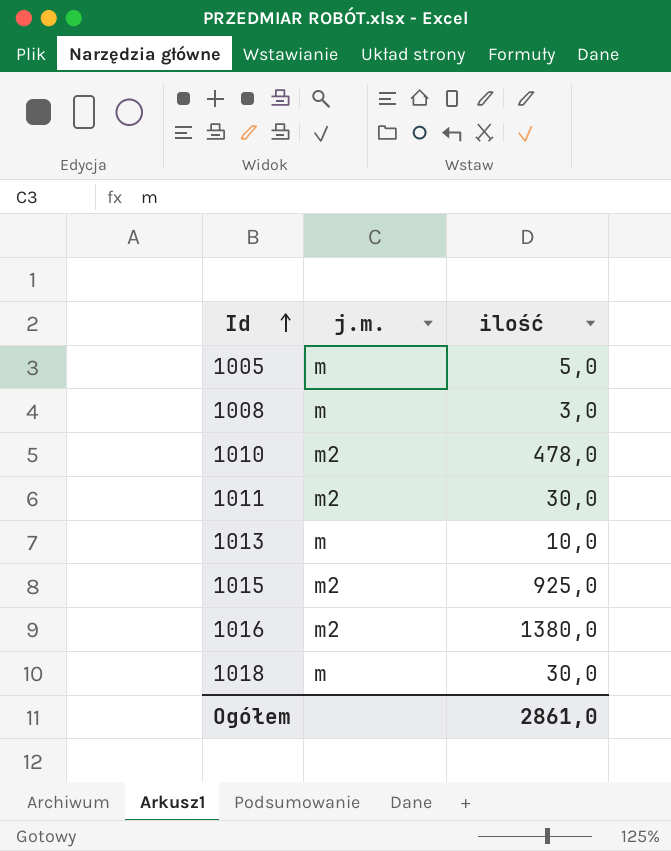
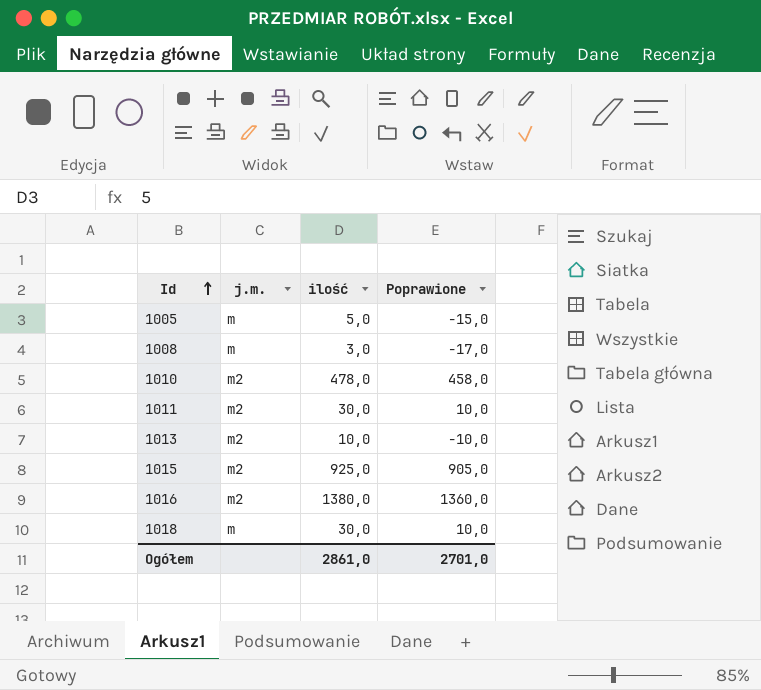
column Poprawione | formula: none -> [ilość] - 20
1013 | j.m.: m -> m2

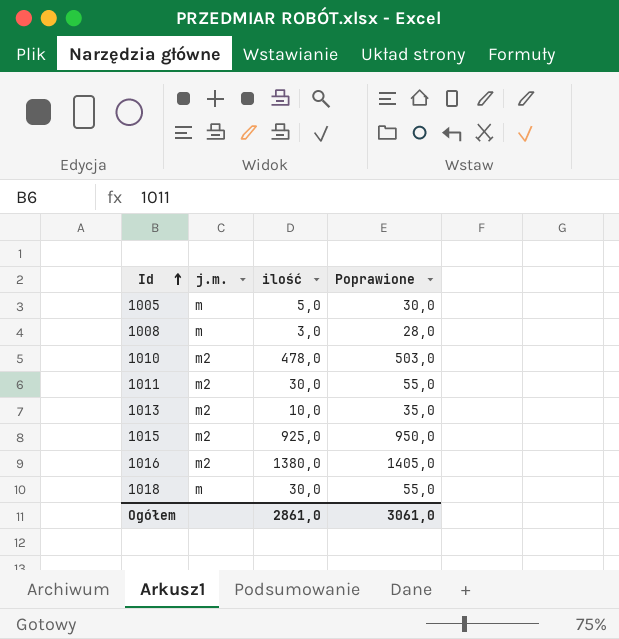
column Poprawione | formula: [ilość] - 20 -> [ilość] + 25
Ogółem | Poprawione: 2701,0 -> 3061,0

